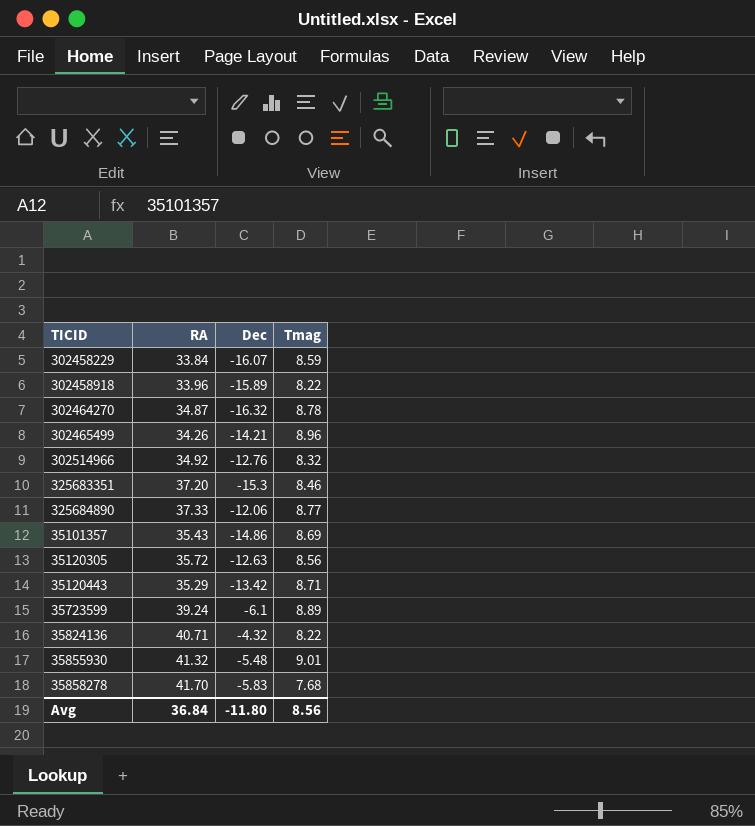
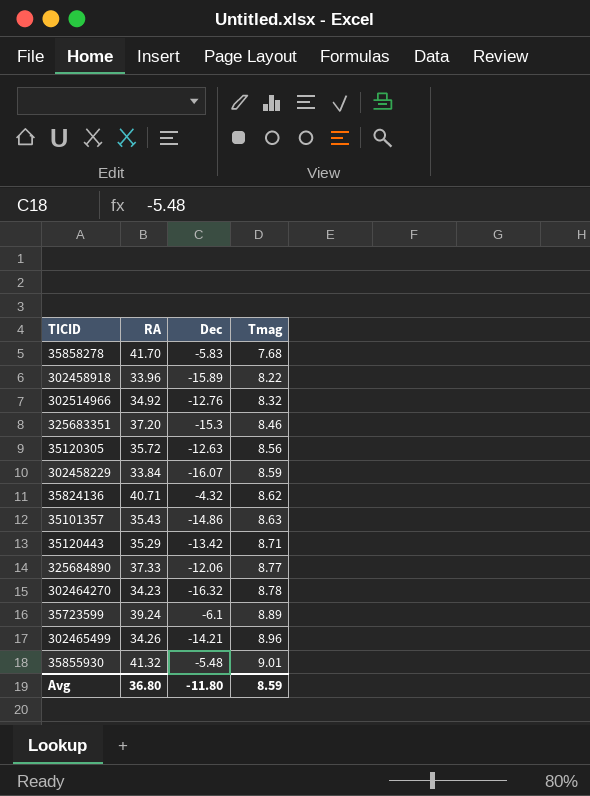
row order: none -> Tmag ascending
35824136 | Tmag: 8.22 -> 8.62
35101357 | Tmag: 8.69 -> 8.63
302464270 | RA: 34.87 -> 34.23
Avg | RA: 36.84 -> 36.80
Avg | Tmag: 8.56 -> 8.59

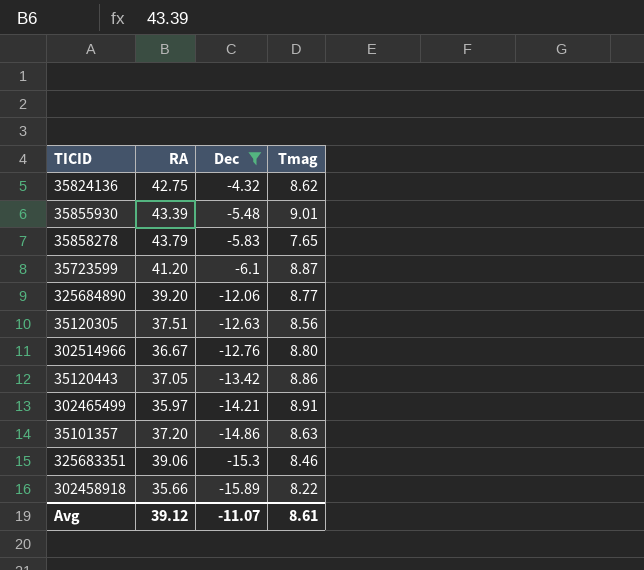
filter: none -> Dec >= -15.89
row order: Tmag ascending -> Dec descending
35824136 | RA: 40.71 -> 42.75
35855930 | RA: 41.32 -> 43.39
35858278 | RA: 41.70 -> 43.79
35858278 | Tmag: 7.68 -> 7.65
35723599 | RA: 39.24 -> 41.20
35723599 | Tmag: 8.89 -> 8.87
325684890 | RA: 37.33 -> 39.20
35120305 | RA: 35.72 -> 37.51
302514966 | RA: 34.92 -> 36.67
302514966 | Tmag: 8.32 -> 8.80
35120443 | RA: 35.29 -> 37.05
35120443 | Tmag: 8.71 -> 8.86
302465499 | RA: 34.26 -> 35.97
302465499 | Tmag: 8.96 -> 8.91
35101357 | RA: 35.43 -> 37.20
325683351 | RA: 37.20 -> 39.06
302458918 | RA: 33.96 -> 35.66
Avg | RA: 36.80 -> 39.12
Avg | Dec: -11.80 -> -11.07
Avg | Tmag: 8.59 -> 8.61

